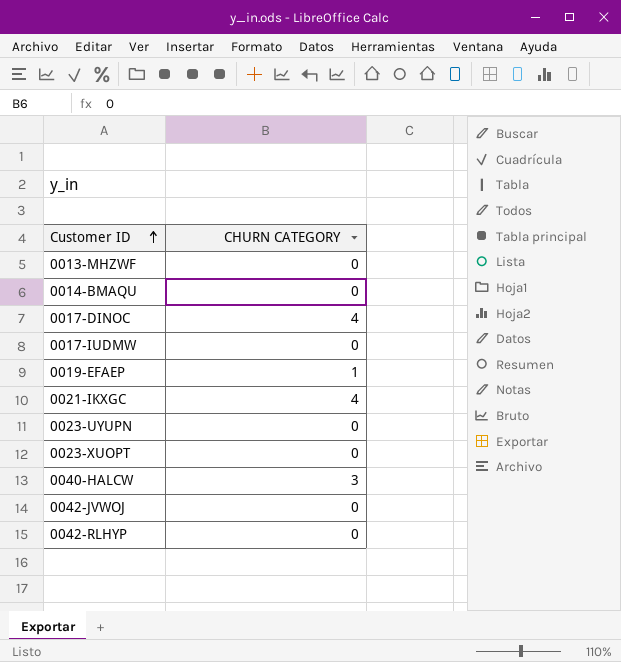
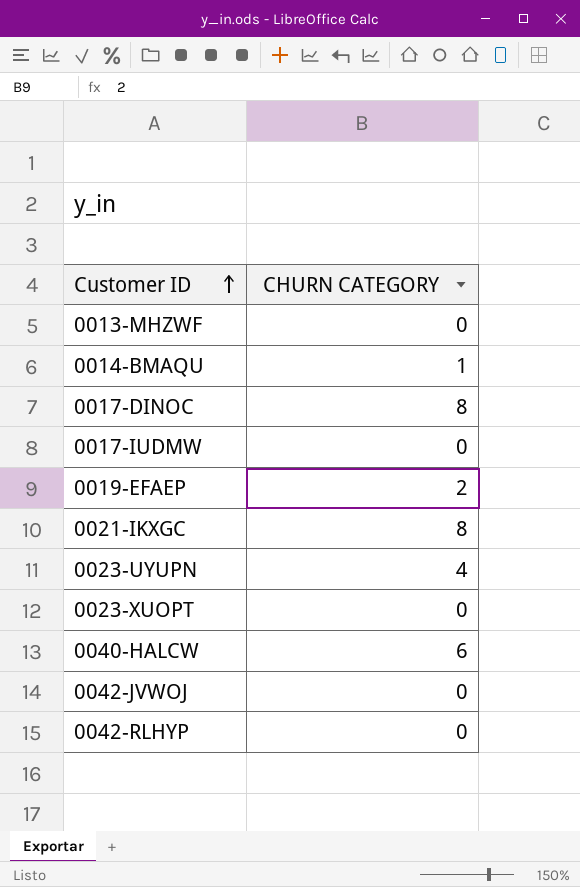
0014-BMAQU | CHURN CATEGORY: 0 -> 1
0017-DINOC | CHURN CATEGORY: 4 -> 8
0019-EFAEP | CHURN CATEGORY: 1 -> 2
0021-IKXGC | CHURN CATEGORY: 4 -> 8
0023-UYUPN | CHURN CATEGORY: 0 -> 4
0040-HALCW | CHURN CATEGORY: 3 -> 6

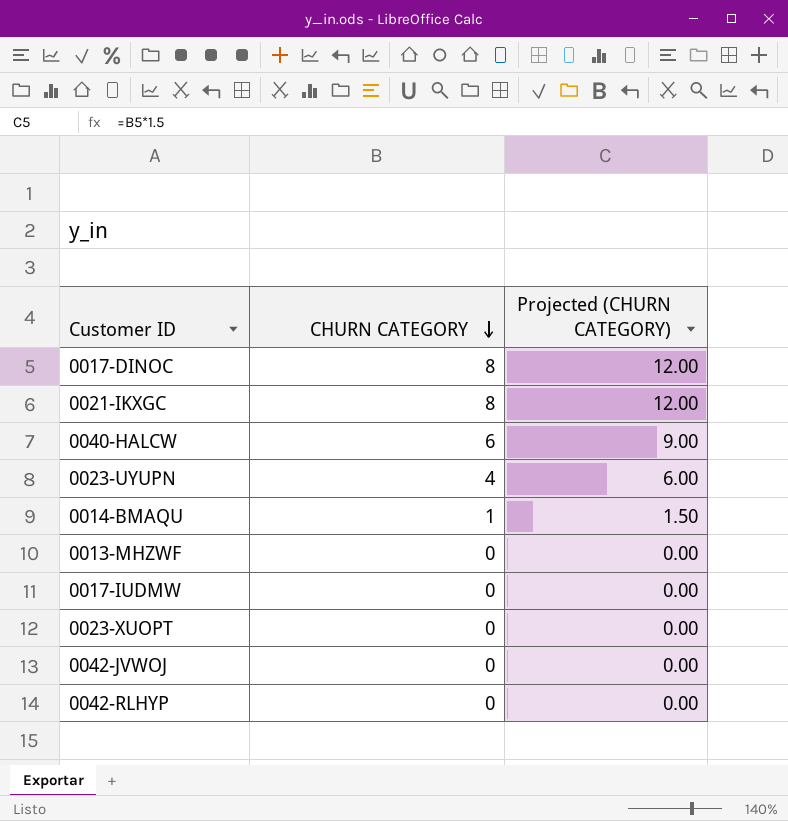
row order: Customer ID ascending -> CHURN CATEGORY descending
column Projected (CHURN CATEGORY) | formula: none -> [CHURN CATEGORY] * 1.5
row 0019-EFAEP: 2 -> none

